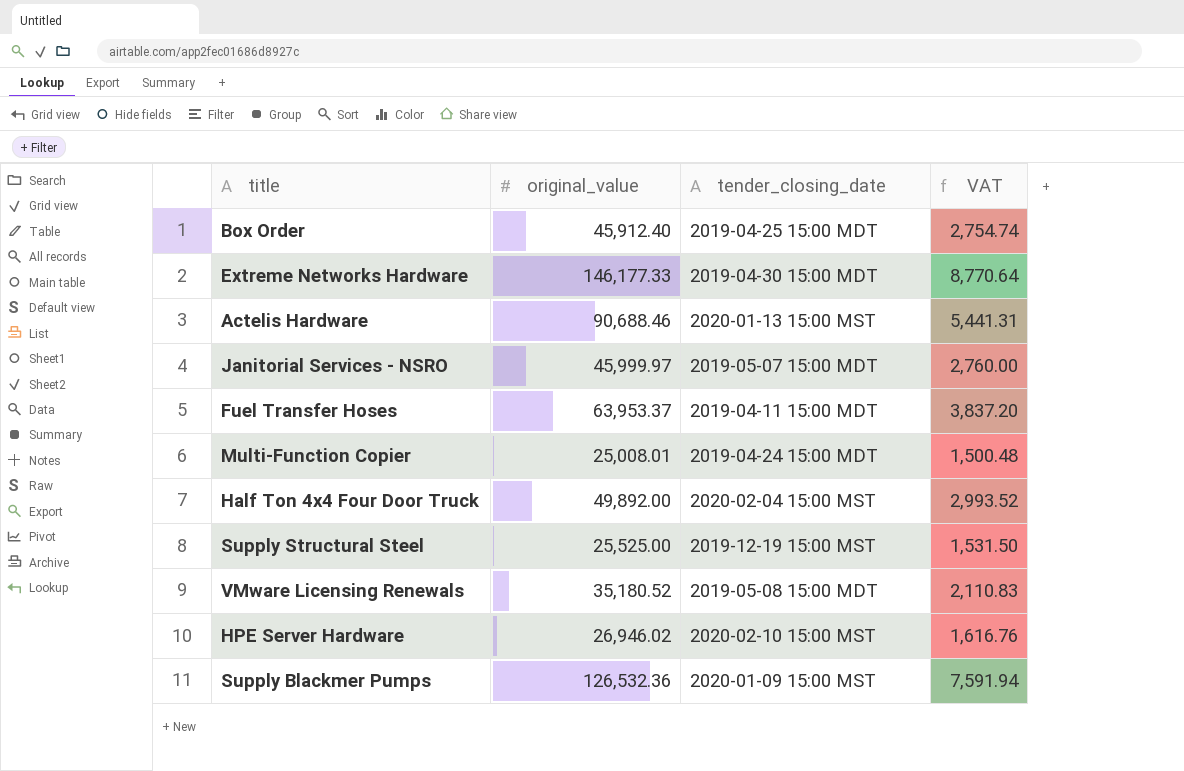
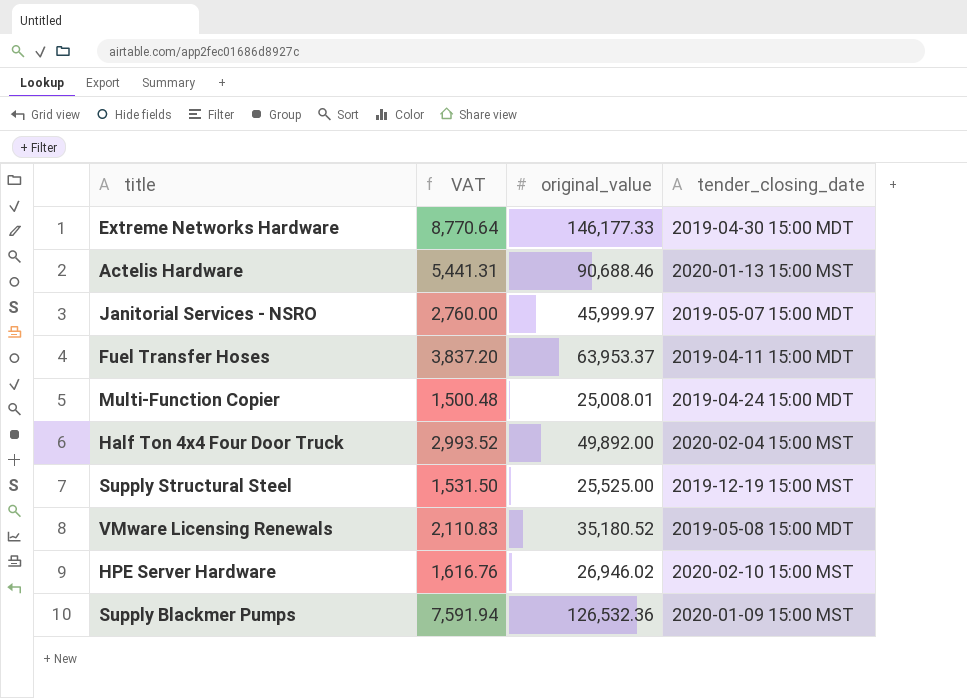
column VAT | position: 4 -> 2
row Box Order: 45,912.40 | 2019-04-25 15:00 MDT | 2,754.74 -> none

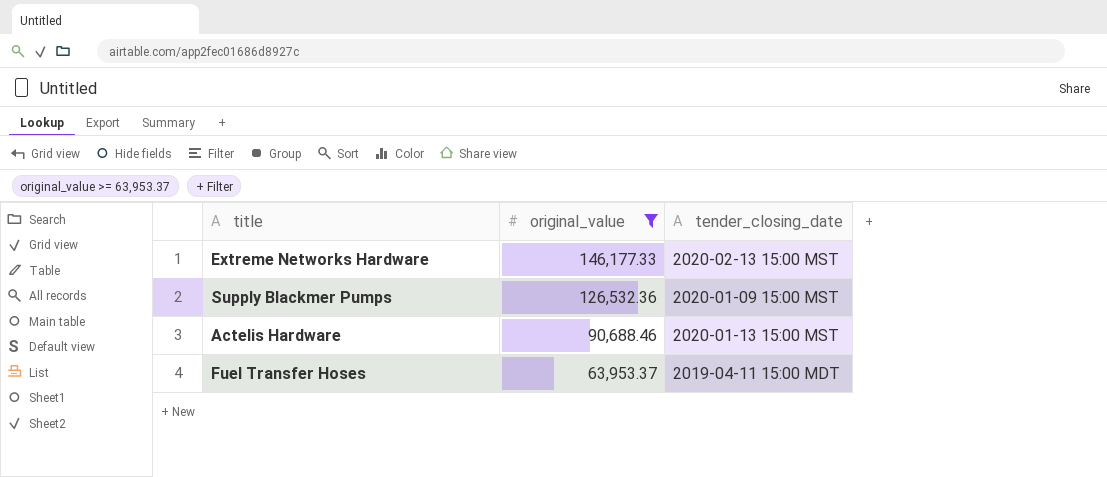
filter: none -> original_value >= 63,953.37
row order: none -> original_value descending
column VAT | formula: [original_value] * 0.06 -> none
Extreme Networks Hardware | tender_closing_date: 2019-04-30 15:00 MDT -> 2020-02-13 15:00 MST

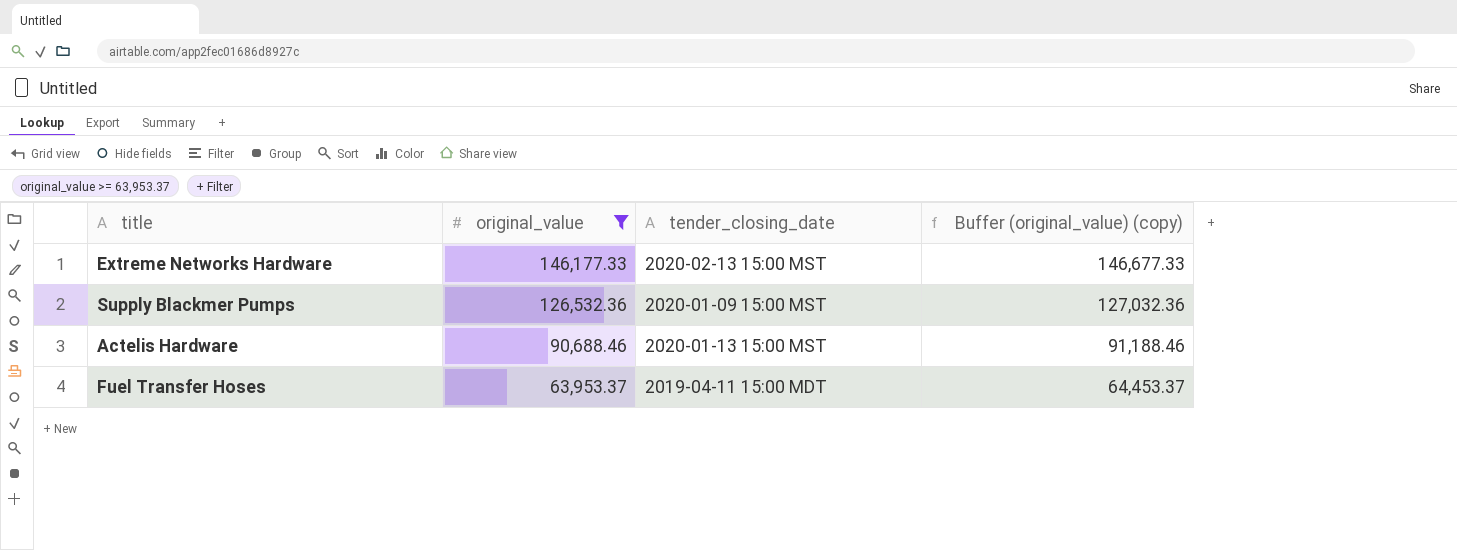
column Buffer (original_value) (copy) | formula: none -> [original_value] + 500

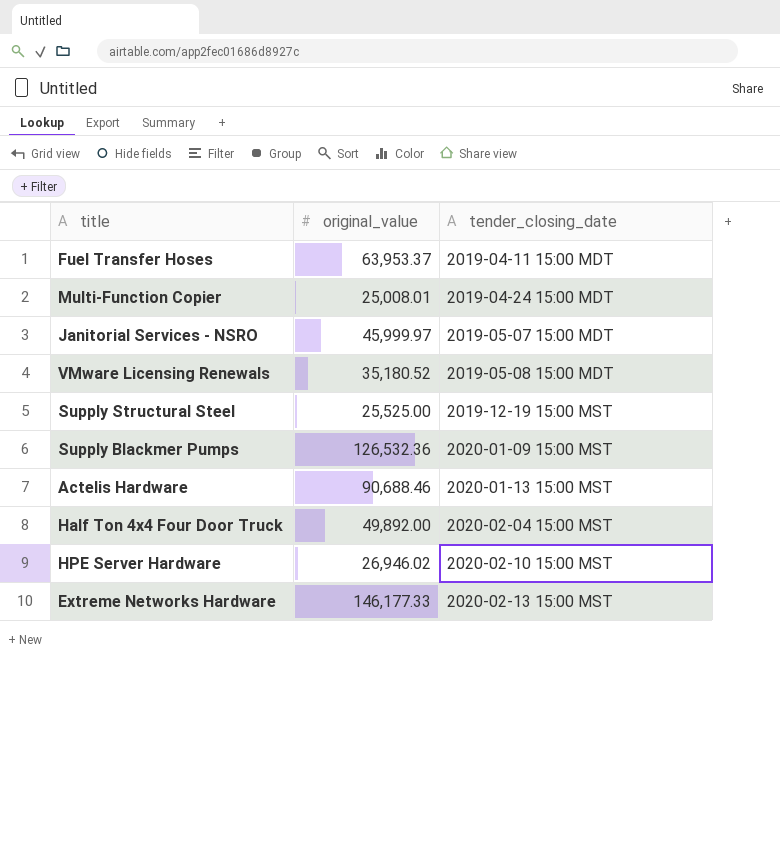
filter: original_value >= 63,953.37 -> none
row order: original_value descending -> tender_closing_date ascending
column Buffer (original_value) (copy) | formula: [original_value] + 500 -> none

